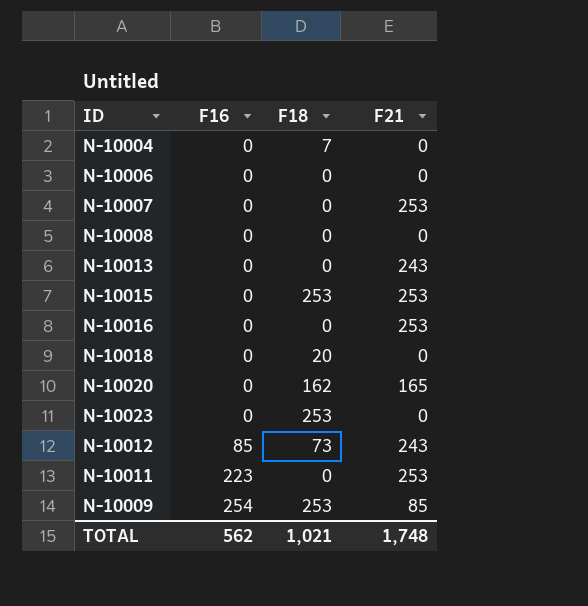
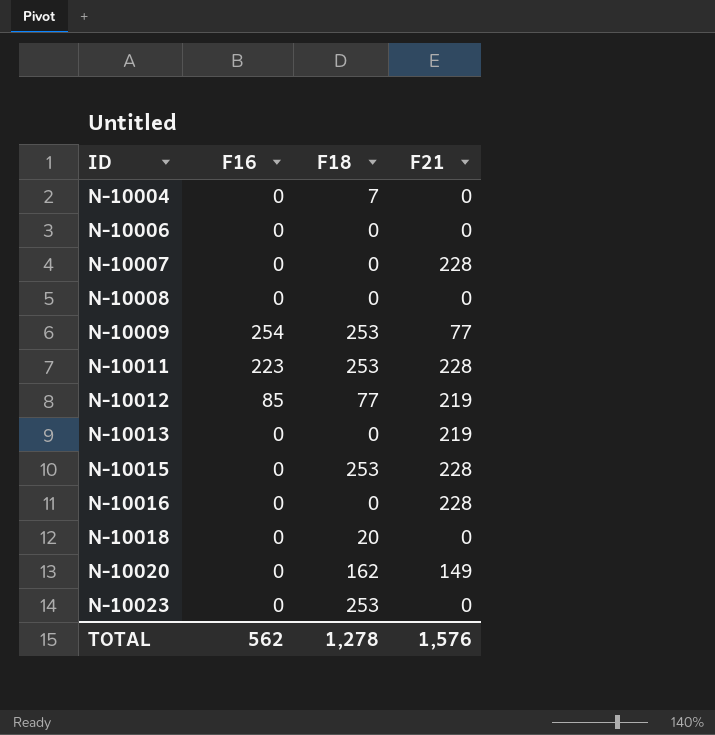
row order: F16 ascending -> ID ascending
N-10007 | F21: 253 -> 228
N-10009 | F21: 85 -> 77
N-10011 | F18: 0 -> 253
N-10011 | F21: 253 -> 228
N-10012 | F18: 73 -> 77
N-10012 | F21: 243 -> 219
N-10013 | F21: 243 -> 219
N-10015 | F21: 253 -> 228
N-10016 | F21: 253 -> 228
N-10020 | F21: 165 -> 149
TOTAL | F18: 1,021 -> 1,278
TOTAL | F21: 1,748 -> 1,576

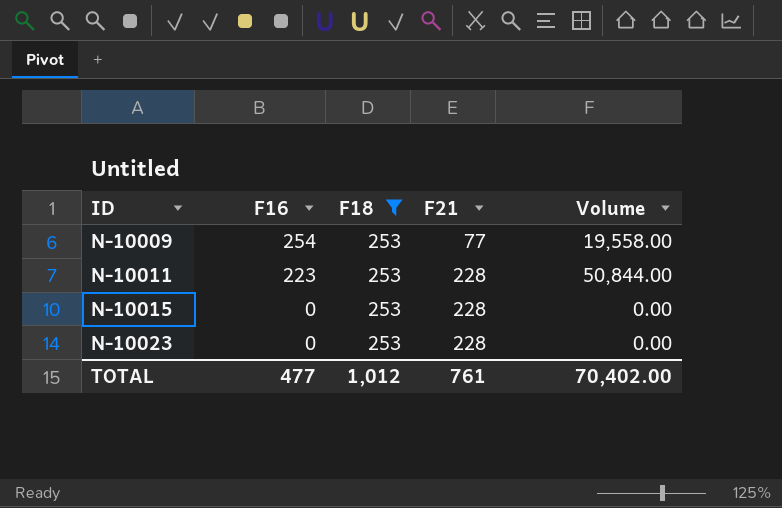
filter: none -> F18 = 253
column Volume | formula: none -> [F16] * [F21]
N-10023 | F21: 0 -> 228
TOTAL | F16: 562 -> 477
TOTAL | F18: 1,278 -> 1,012
TOTAL | F21: 1,576 -> 761

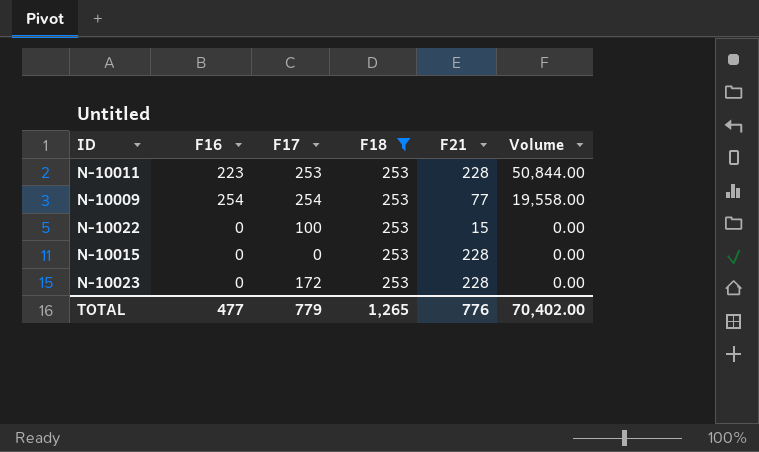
row order: ID ascending -> Volume descending
column F17 | position: none -> 3
row N-10022: none -> 0 | 100 | 253 | 15 | 0.00
TOTAL | F18: 1,012 -> 1,265
TOTAL | F21: 761 -> 776

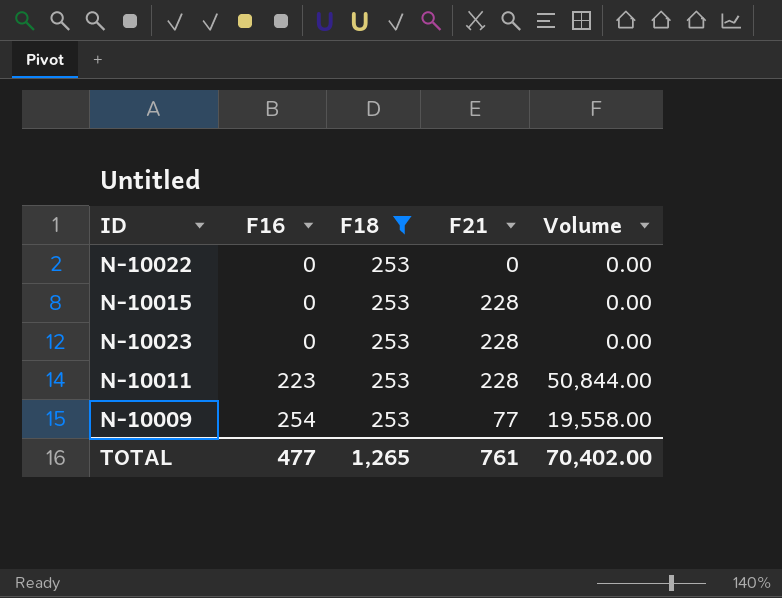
row order: Volume descending -> F16 ascending
column F17 | position: 3 -> none
N-10022 | F21: 15 -> 0
TOTAL | F21: 776 -> 761

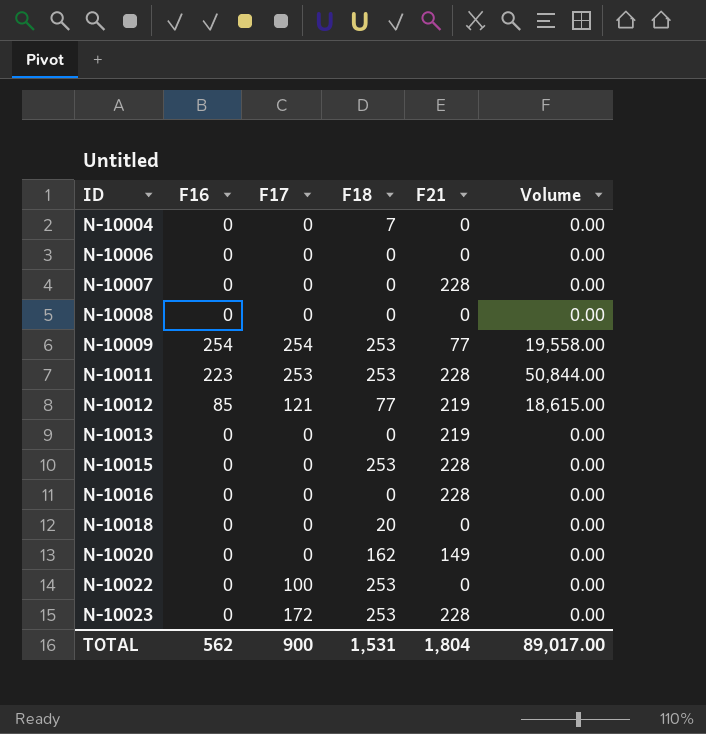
filter: F18 = 253 -> none
row order: F16 ascending -> ID ascending
column F17 | position: none -> 3
TOTAL | F16: 477 -> 562
TOTAL | F18: 1,265 -> 1,531
TOTAL | F21: 761 -> 1,804
TOTAL | Volume: 70,402.00 -> 89,017.00

